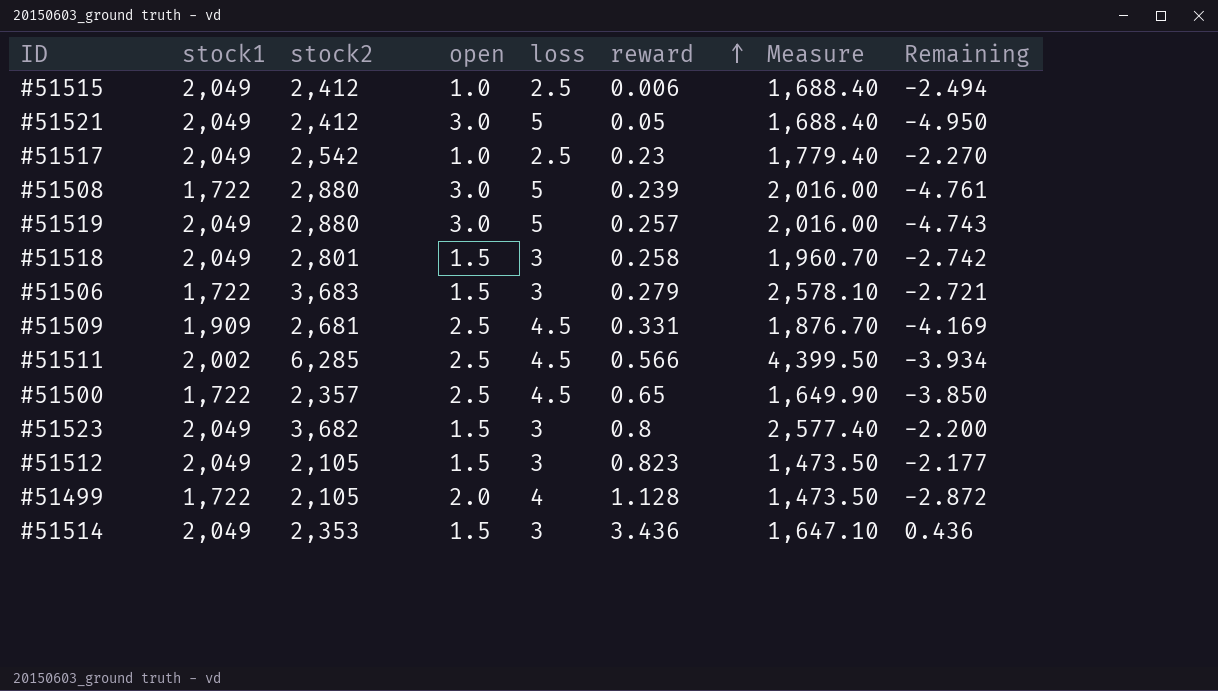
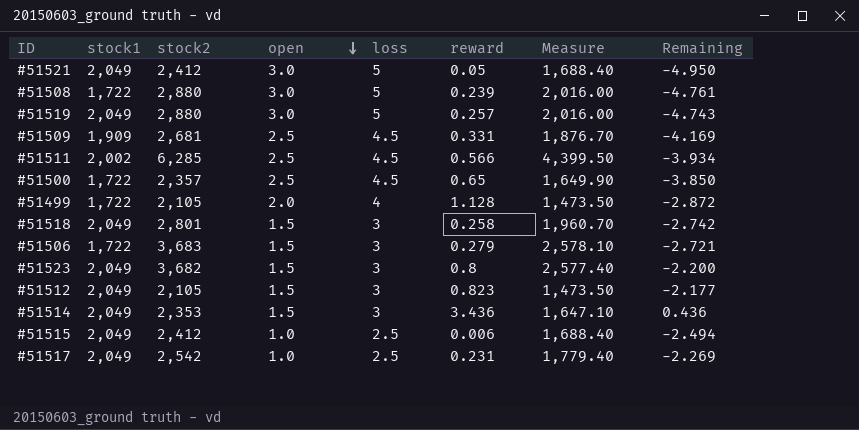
row order: reward ascending -> open descending
#51517 | reward: 0.23 -> 0.231
#51517 | Remaining: -2.270 -> -2.269

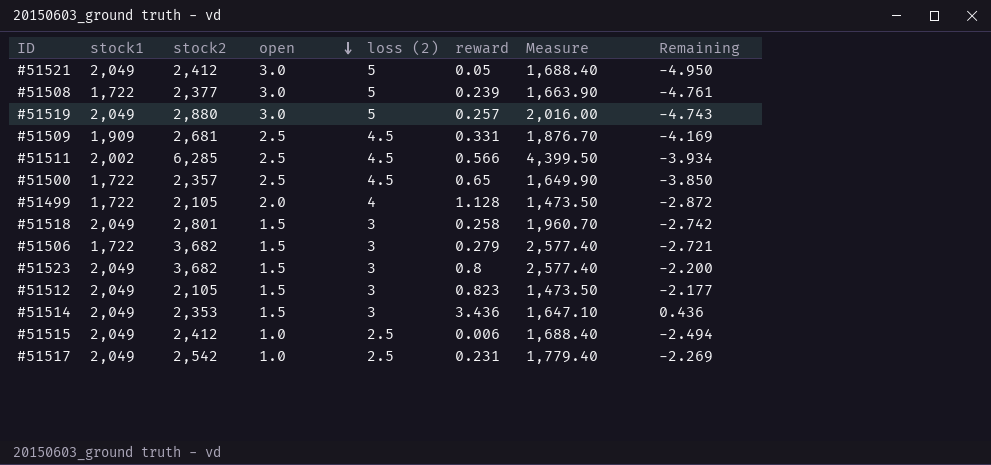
column name: loss -> loss (2)
#51508 | stock2: 2,880 -> 2,377
#51508 | Measure: 2,016.00 -> 1,663.90
#51506 | stock2: 3,683 -> 3,682
#51506 | Measure: 2,578.10 -> 2,577.40

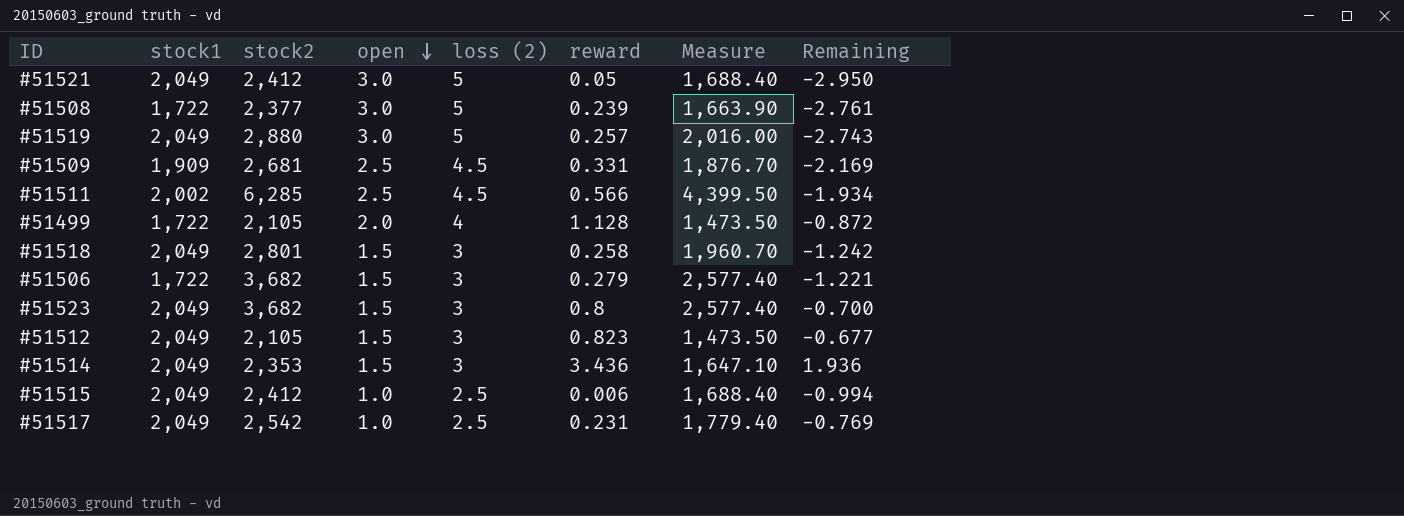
column Remaining | formula: [reward] - [loss (2)] -> [reward] - [open]
row #51500: 1,722 | 2,357 | 2.5 | 4.5 | 0.65 | 1,649.90 | -3.850 -> none

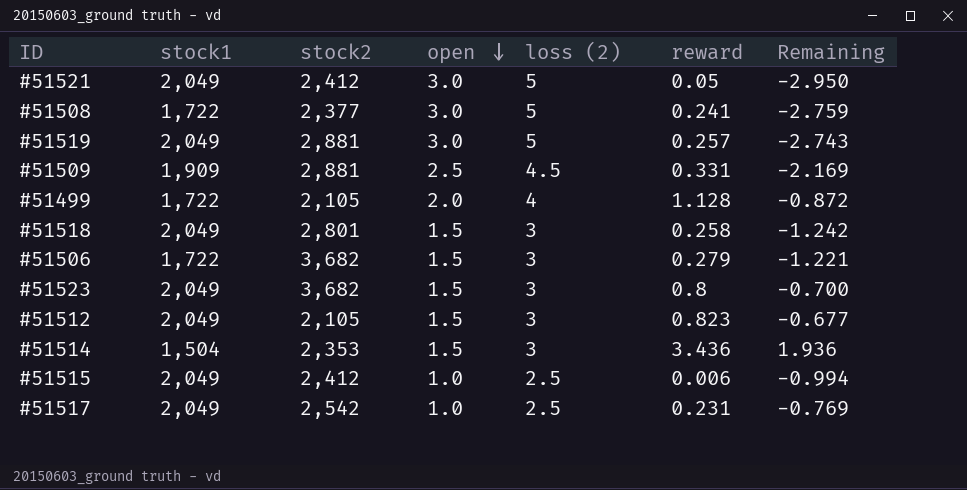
column Measure | formula: [stock2] * 0.7 -> none
row #51511: 2,002 | 6,285 | 2.5 | 4.5 | 0.566 | 4,399.50 | -1.934 -> none
#51508 | reward: 0.239 -> 0.241
#51508 | Remaining: -2.761 -> -2.759
#51519 | stock2: 2,880 -> 2,881
#51509 | stock2: 2,681 -> 2,881
#51514 | stock1: 2,049 -> 1,504

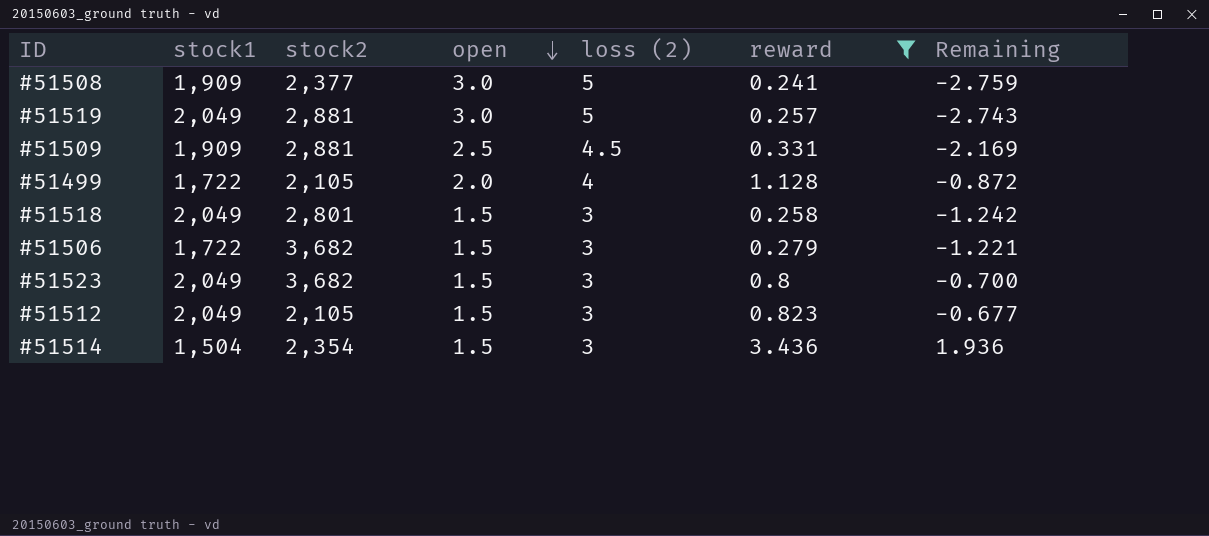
filter: none -> reward >= 0.241
#51508 | stock1: 1,722 -> 1,909
#51514 | stock2: 2,353 -> 2,354

